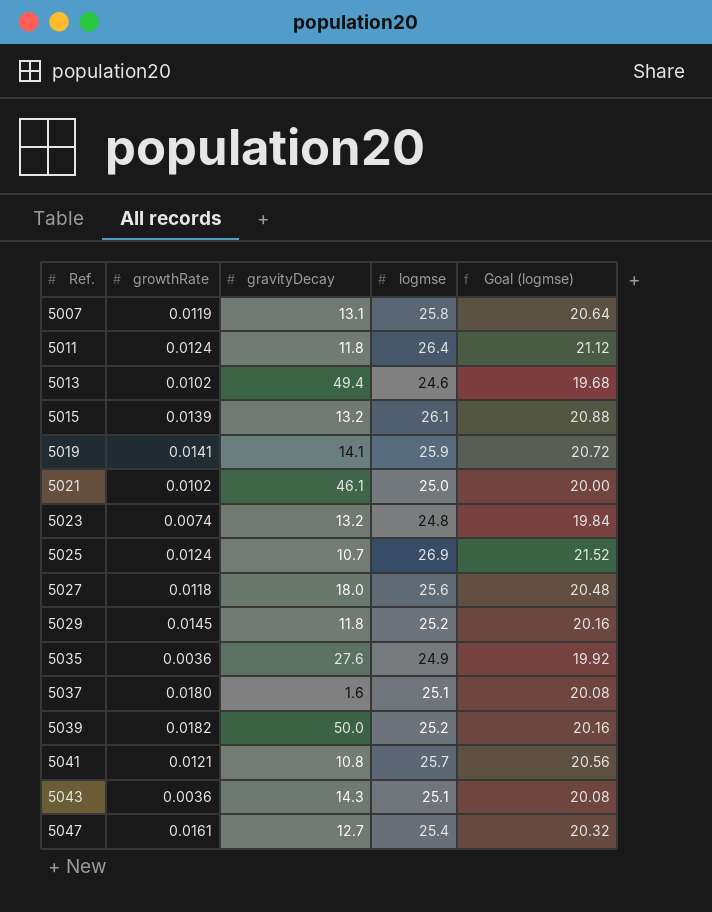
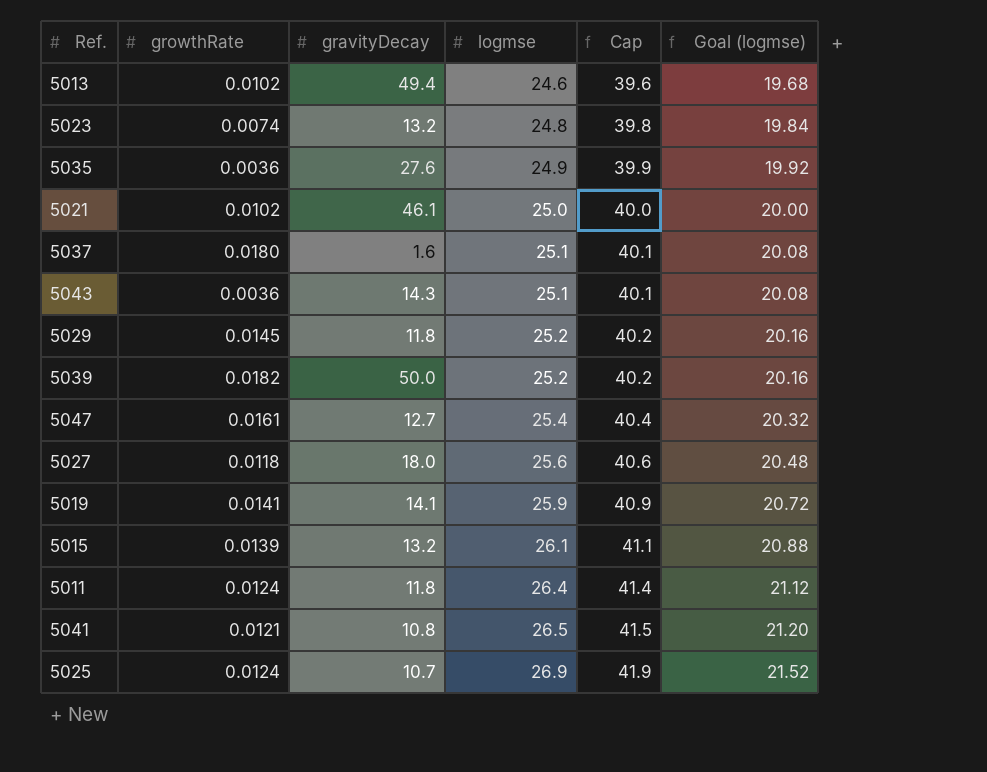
row order: Ref. ascending -> logmse ascending
column Cap | formula: none -> [logmse] + 15
row 5007: 0.0119 | 13.1 | 25.8 | 20.64 -> none
5041 | logmse: 25.7 -> 26.5
5041 | Goal (logmse): 20.56 -> 21.20

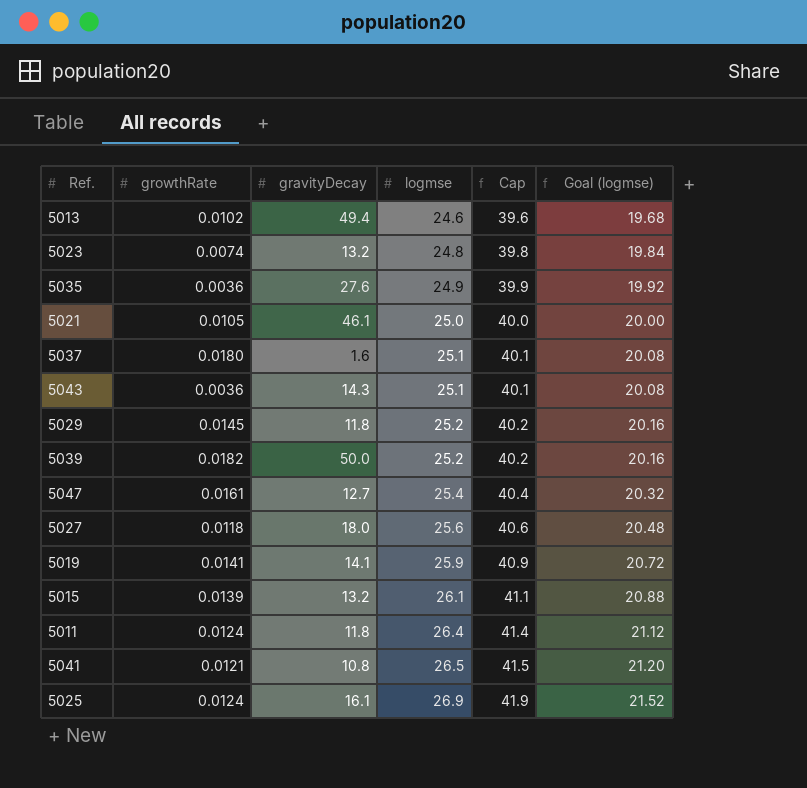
5021 | growthRate: 0.0102 -> 0.0105
5025 | gravityDecay: 10.7 -> 16.1

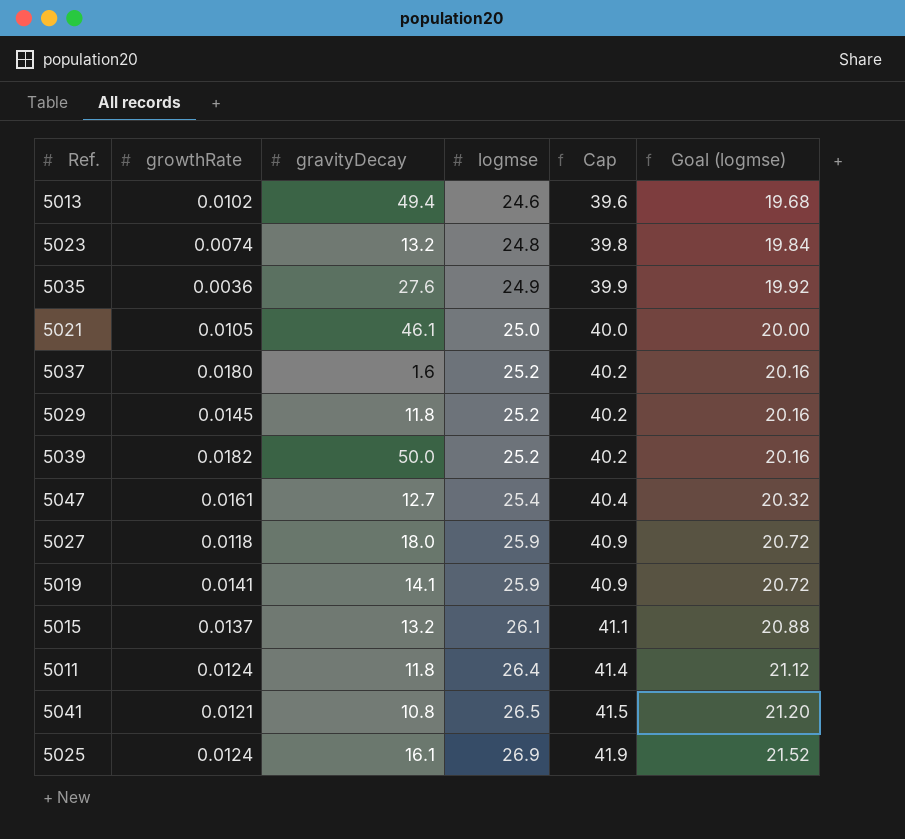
row 5043: 0.0036 | 14.3 | 25.1 | 40.1 | 20.08 -> none
5037 | logmse: 25.1 -> 25.2
5037 | Cap: 40.1 -> 40.2
5037 | Goal (logmse): 20.08 -> 20.16
5027 | logmse: 25.6 -> 25.9
5027 | Cap: 40.6 -> 40.9
5027 | Goal (logmse): 20.48 -> 20.72
5015 | growthRate: 0.0139 -> 0.0137

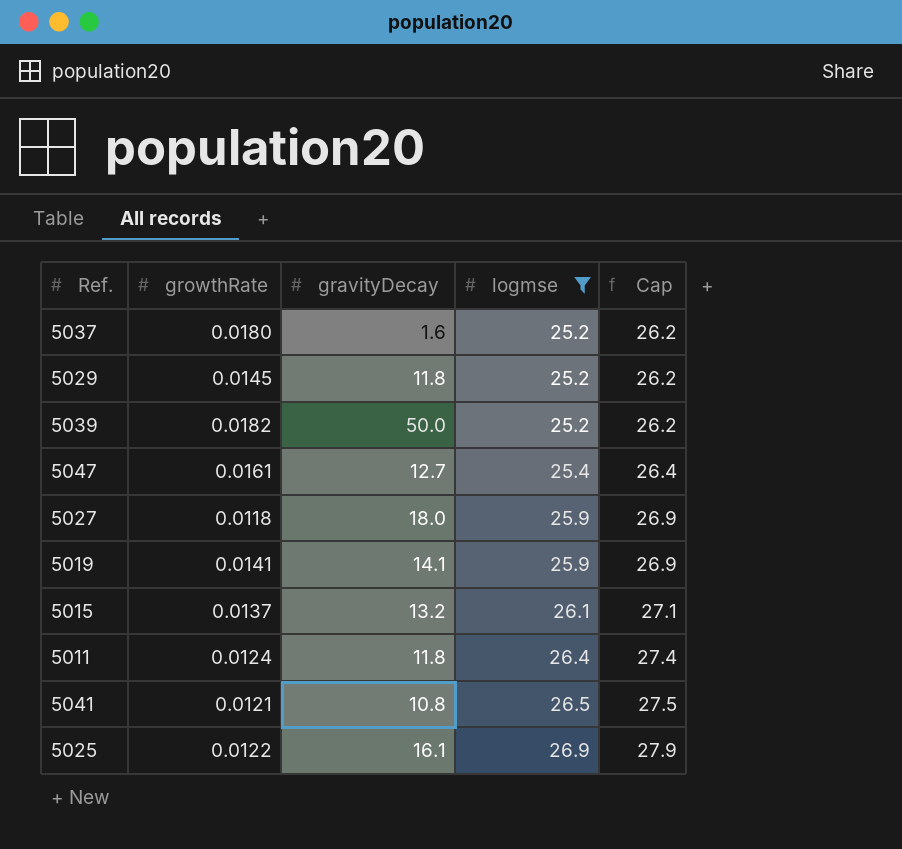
filter: none -> logmse >= 25.2
column Goal (logmse) | formula: [logmse] * 0.8 -> none
column Cap | formula: [logmse] + 15 -> [logmse] + 1
5025 | growthRate: 0.0124 -> 0.0122

